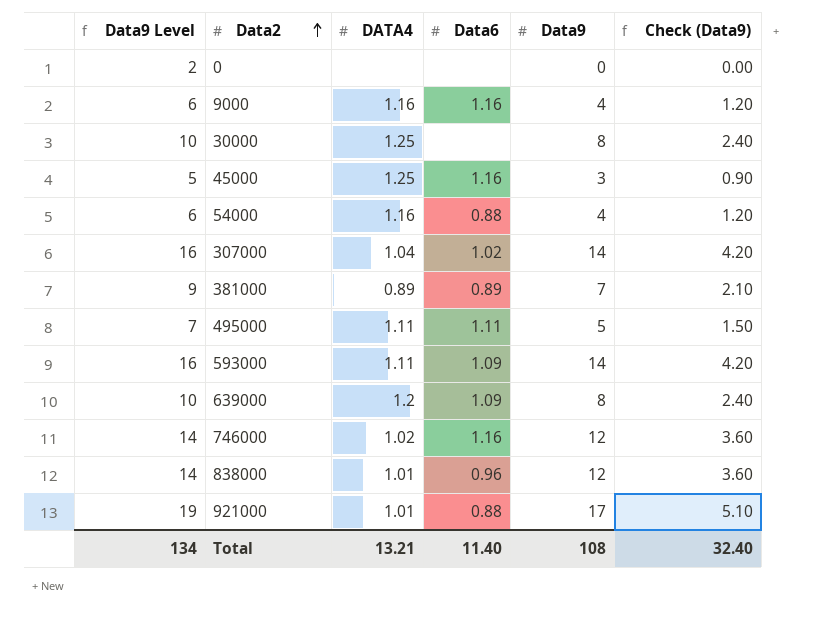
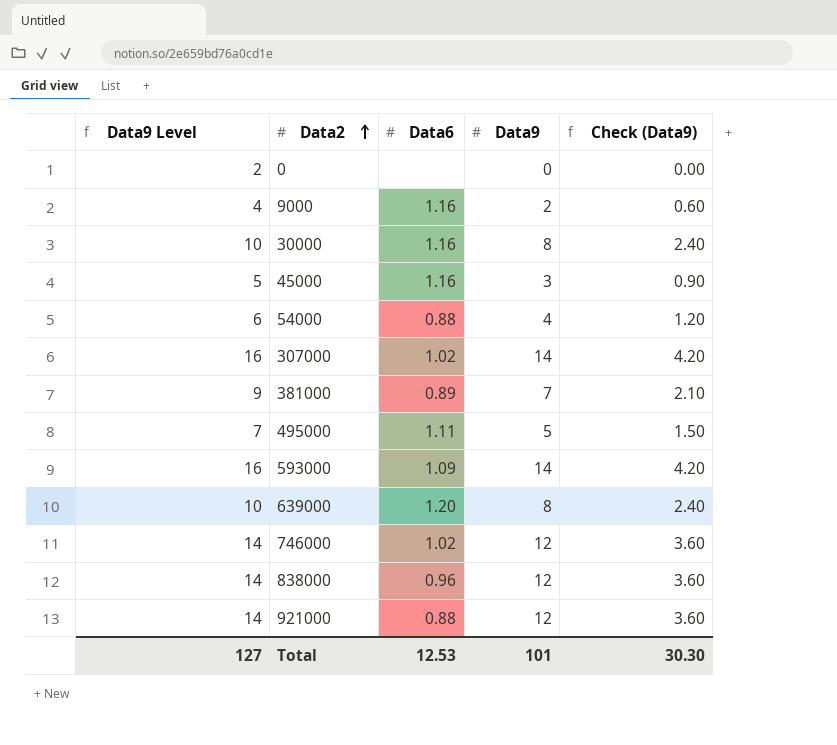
column DATA4 | position: 3 -> none
9000 | Data9 Level: 6 -> 4
9000 | Data9: 4 -> 2
9000 | Check (Data9): 1.20 -> 0.60
30000 | Data6: none -> 1.16
639000 | Data6: 1.09 -> 1.20
746000 | Data6: 1.16 -> 1.02
921000 | Data9 Level: 19 -> 14
921000 | Data9: 17 -> 12
921000 | Check (Data9): 5.10 -> 3.60
Total | Data9 Level: 134 -> 127
Total | Data6: 11.40 -> 12.53
Total | Data9: 108 -> 101
Total | Check (Data9): 32.40 -> 30.30

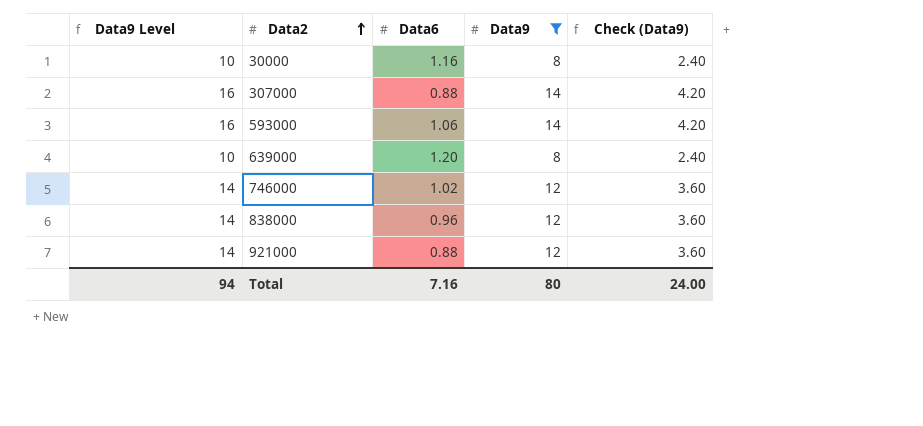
filter: none -> Data9 >= 8
307000 | Data6: 1.02 -> 0.88
593000 | Data6: 1.09 -> 1.06
Total | Data9 Level: 127 -> 94
Total | Data6: 12.53 -> 7.16
Total | Data9: 101 -> 80
Total | Check (Data9): 30.30 -> 24.00

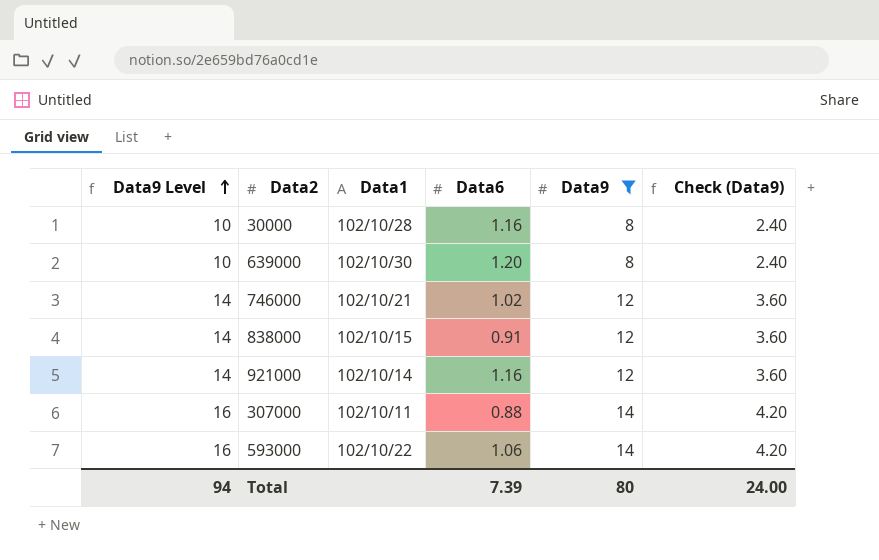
row order: Data2 ascending -> Data9 Level ascending
column Data1 | position: none -> 3
838000 | Data6: 0.96 -> 0.91
921000 | Data6: 0.88 -> 1.16
Total | Data6: 7.16 -> 7.39

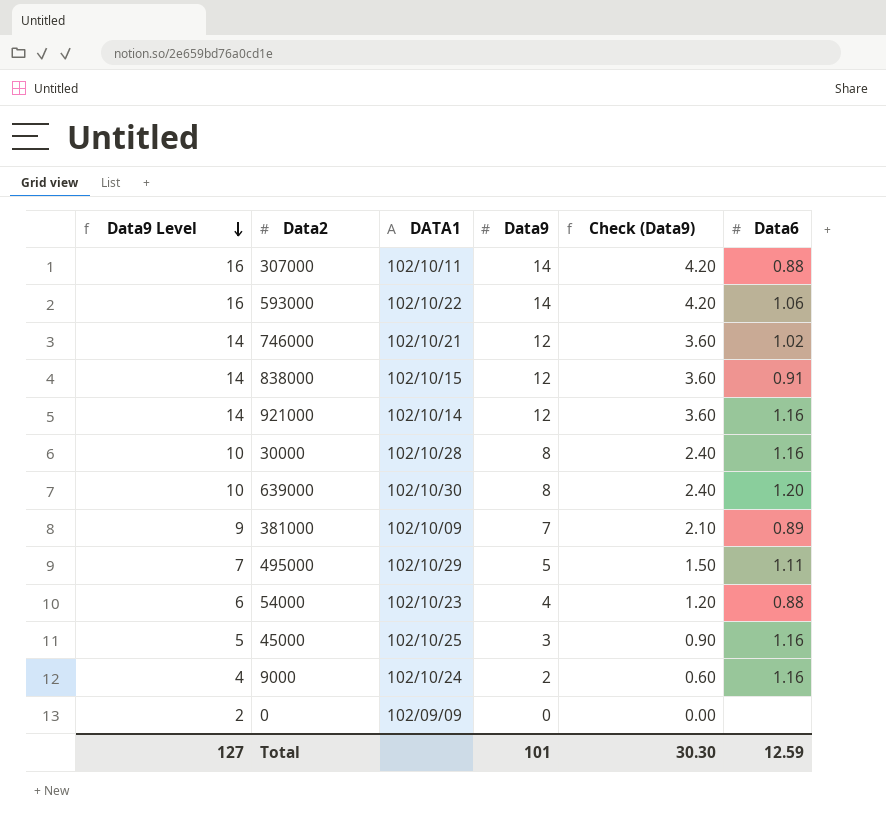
filter: Data9 >= 8 -> none
row order: Data9 Level ascending -> Data9 Level descending
column name: Data1 -> DATA1
column Data6 | position: 4 -> 6
Total | Data9 Level: 94 -> 127
Total | Data9: 80 -> 101
Total | Check (Data9): 24.00 -> 30.30
Total | Data6: 7.39 -> 12.59

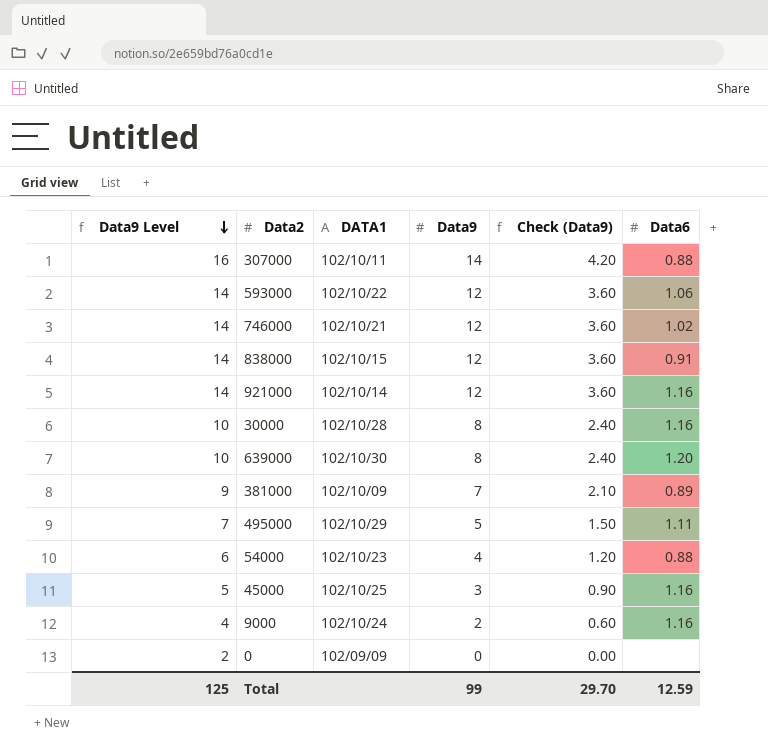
593000 | Data9 Level: 16 -> 14
593000 | Data9: 14 -> 12
593000 | Check (Data9): 4.20 -> 3.60
Total | Data9 Level: 127 -> 125
Total | Data9: 101 -> 99
Total | Check (Data9): 30.30 -> 29.70

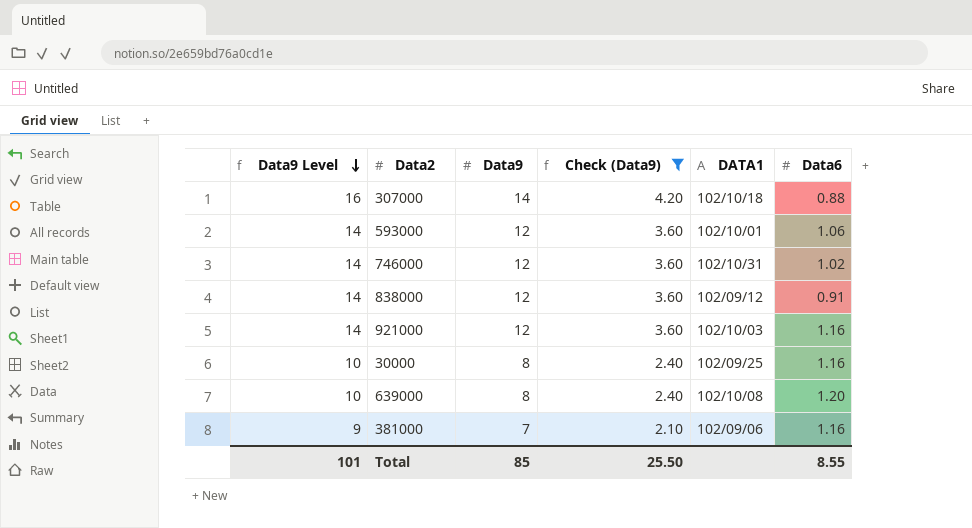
filter: none -> Check (Data9) >= 2.10
column DATA1 | position: 3 -> 5
307000 | DATA1: 102/10/11 -> 102/10/18
593000 | DATA1: 102/10/22 -> 102/10/01
746000 | DATA1: 102/10/21 -> 102/10/31
838000 | DATA1: 102/10/15 -> 102/09/12
921000 | DATA1: 102/10/14 -> 102/10/03
30000 | DATA1: 102/10/28 -> 102/09/25
639000 | DATA1: 102/10/30 -> 102/10/08
381000 | DATA1: 102/10/09 -> 102/09/06
381000 | Data6: 0.89 -> 1.16
Total | Data9 Level: 125 -> 101
Total | Data9: 99 -> 85
Total | Check (Data9): 29.70 -> 25.50
Total | Data6: 12.59 -> 8.55

